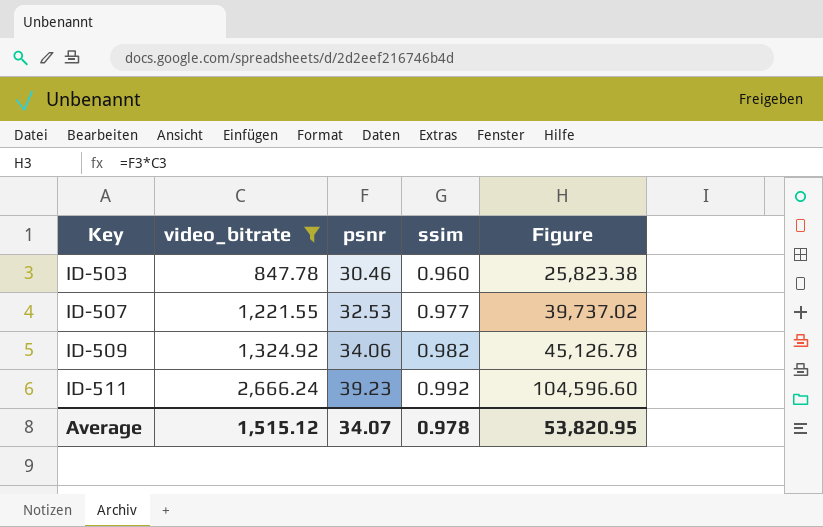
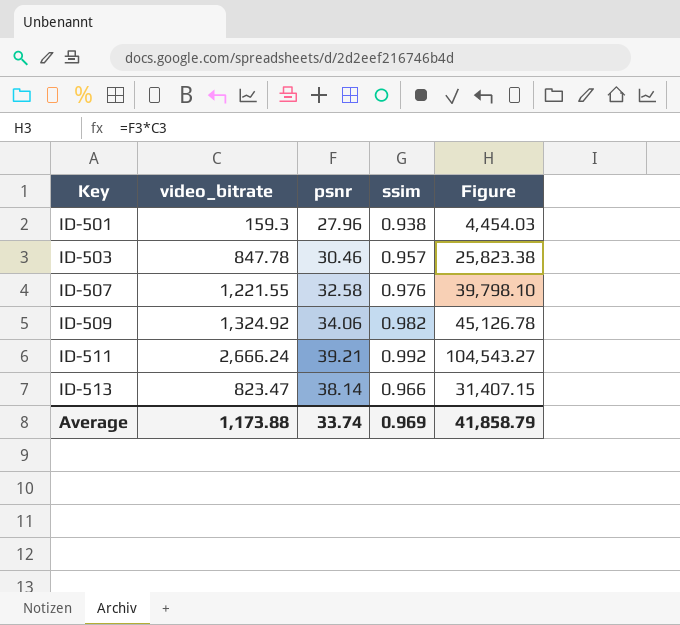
filter: video_bitrate >= 847.78 -> none
ID-503 | ssim: 0.960 -> 0.957
ID-507 | psnr: 32.53 -> 32.58
ID-507 | ssim: 0.977 -> 0.976
ID-507 | Figure: 39,737.02 -> 39,798.10
ID-511 | psnr: 39.23 -> 39.21
ID-511 | Figure: 104,596.60 -> 104,543.27
Average | video_bitrate: 1,515.12 -> 1,173.88
Average | psnr: 34.07 -> 33.74
Average | ssim: 0.978 -> 0.969
Average | Figure: 53,820.95 -> 41,858.79

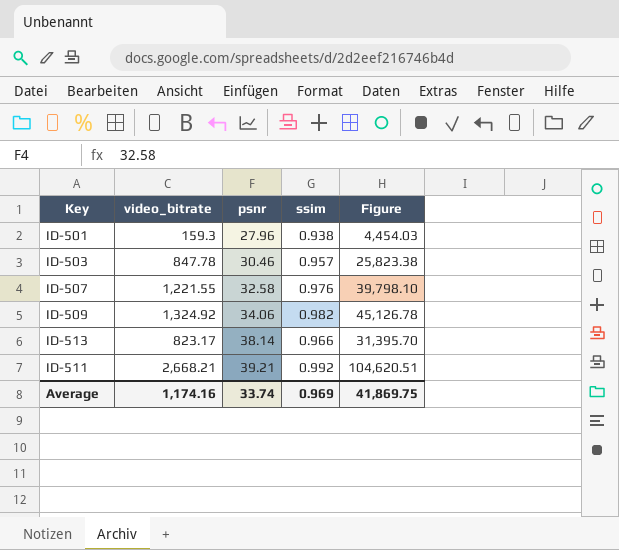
row order: Key ascending -> psnr ascending
ID-513 | video_bitrate: 823.47 -> 823.17
ID-513 | Figure: 31,407.15 -> 31,395.70
ID-511 | video_bitrate: 2,666.24 -> 2,668.21
ID-511 | Figure: 104,543.27 -> 104,620.51
Average | video_bitrate: 1,173.88 -> 1,174.16
Average | Figure: 41,858.79 -> 41,869.75

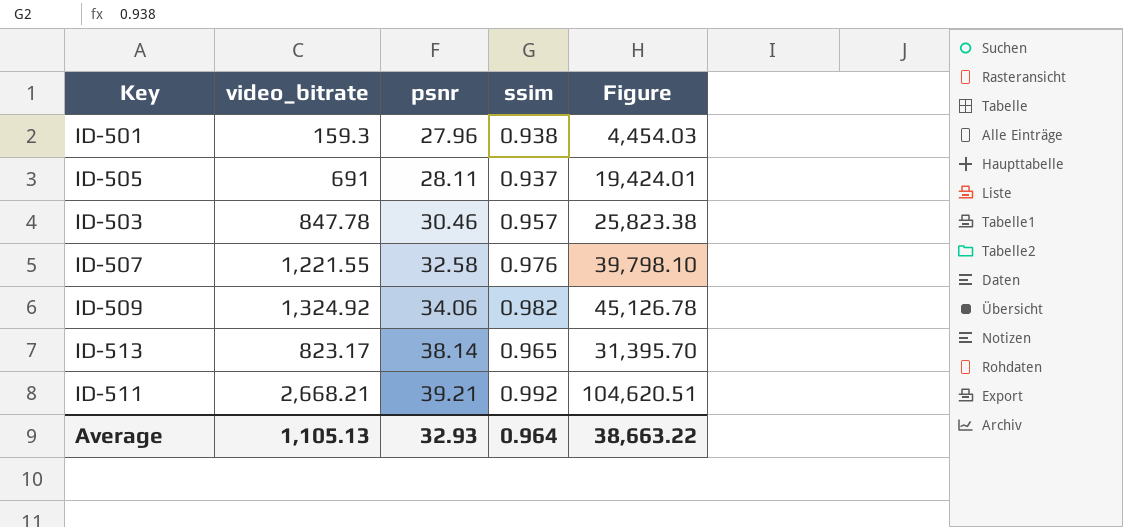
row ID-505: none -> 691 | 28.11 | 0.937 | 19,424.01
ID-513 | ssim: 0.966 -> 0.965
Average | video_bitrate: 1,174.16 -> 1,105.13
Average | psnr: 33.74 -> 32.93
Average | ssim: 0.969 -> 0.964
Average | Figure: 41,869.75 -> 38,663.22

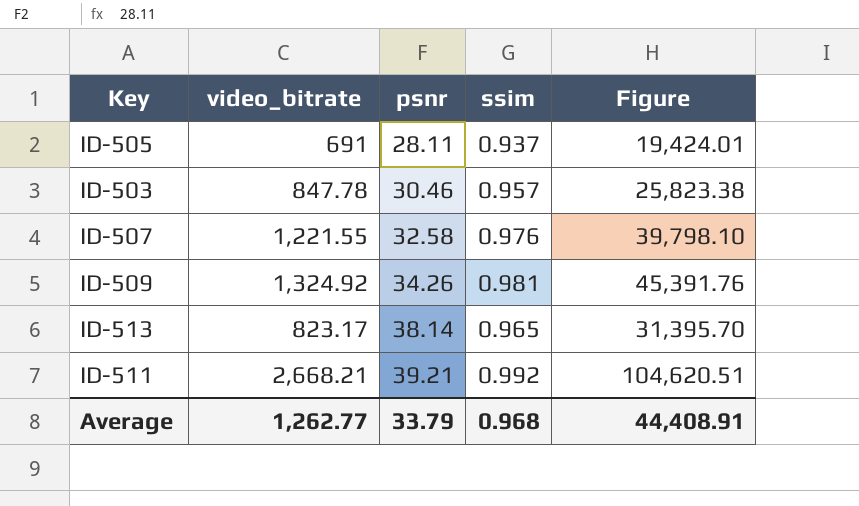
row ID-501: 159.3 | 27.96 | 0.938 | 4,454.03 -> none
ID-509 | psnr: 34.06 -> 34.26
ID-509 | ssim: 0.982 -> 0.981
ID-509 | Figure: 45,126.78 -> 45,391.76
Average | video_bitrate: 1,105.13 -> 1,262.77
Average | psnr: 32.93 -> 33.79
Average | ssim: 0.964 -> 0.968
Average | Figure: 38,663.22 -> 44,408.91

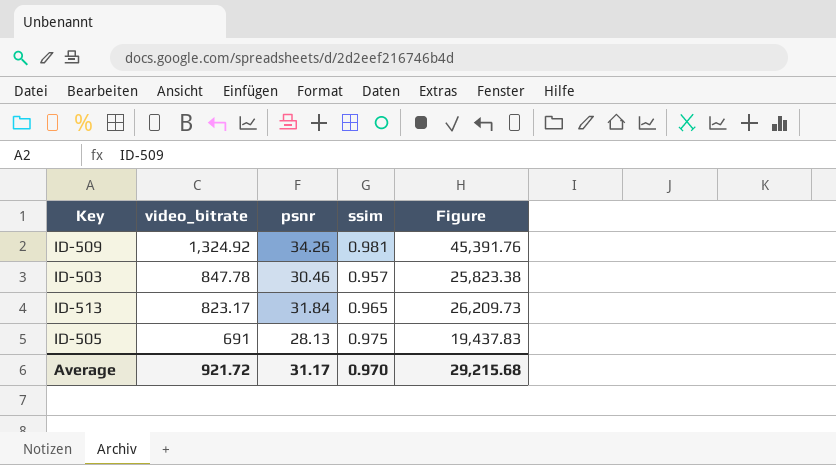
row order: psnr ascending -> video_bitrate descending
row ID-507: 1,221.55 | 32.58 | 0.976 | 39,798.10 -> none
row ID-511: 2,668.21 | 39.21 | 0.992 | 104,620.51 -> none
ID-513 | psnr: 38.14 -> 31.84
ID-513 | Figure: 31,395.70 -> 26,209.73
ID-505 | psnr: 28.11 -> 28.13
ID-505 | ssim: 0.937 -> 0.975
ID-505 | Figure: 19,424.01 -> 19,437.83
Average | video_bitrate: 1,262.77 -> 921.72
Average | psnr: 33.79 -> 31.17
Average | ssim: 0.968 -> 0.970
Average | Figure: 44,408.91 -> 29,215.68

